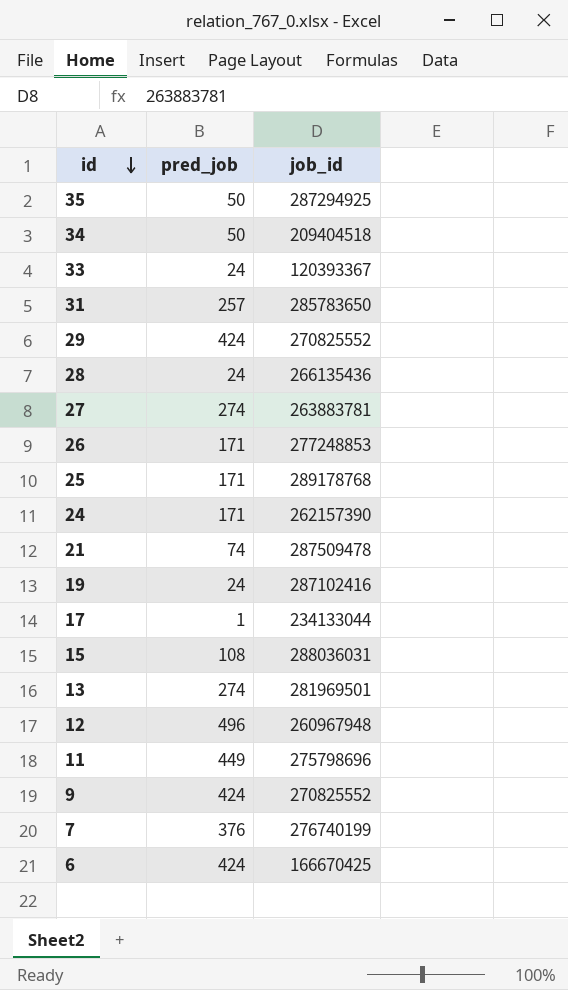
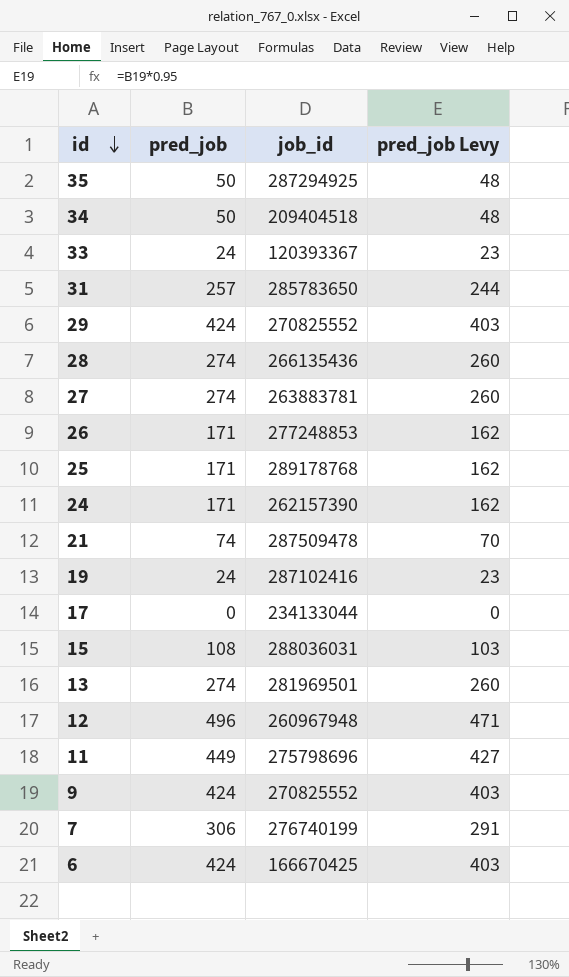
column pred_job Levy | formula: none -> [pred_job] * 0.95
28 | pred_job: 24 -> 274
17 | pred_job: 1 -> 0
7 | pred_job: 376 -> 306

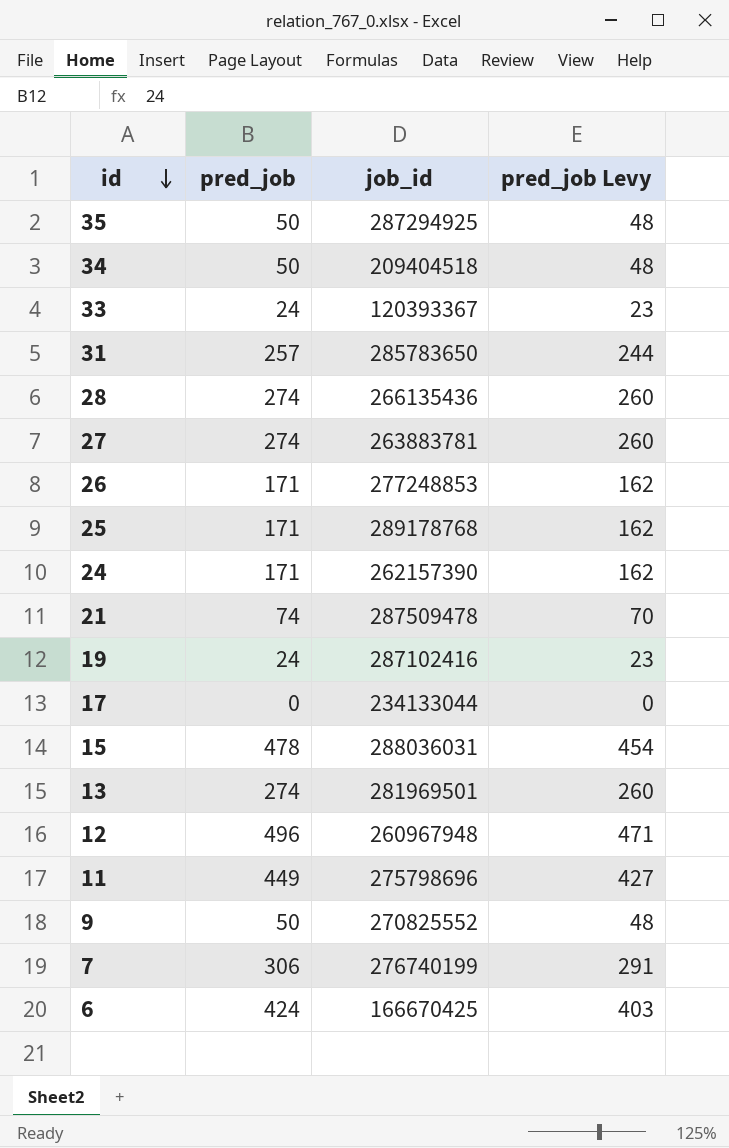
row 29: 424 | 270825552 | 403 -> none
15 | pred_job: 108 -> 478
15 | pred_job Levy: 103 -> 454
9 | pred_job: 424 -> 50
9 | pred_job Levy: 403 -> 48

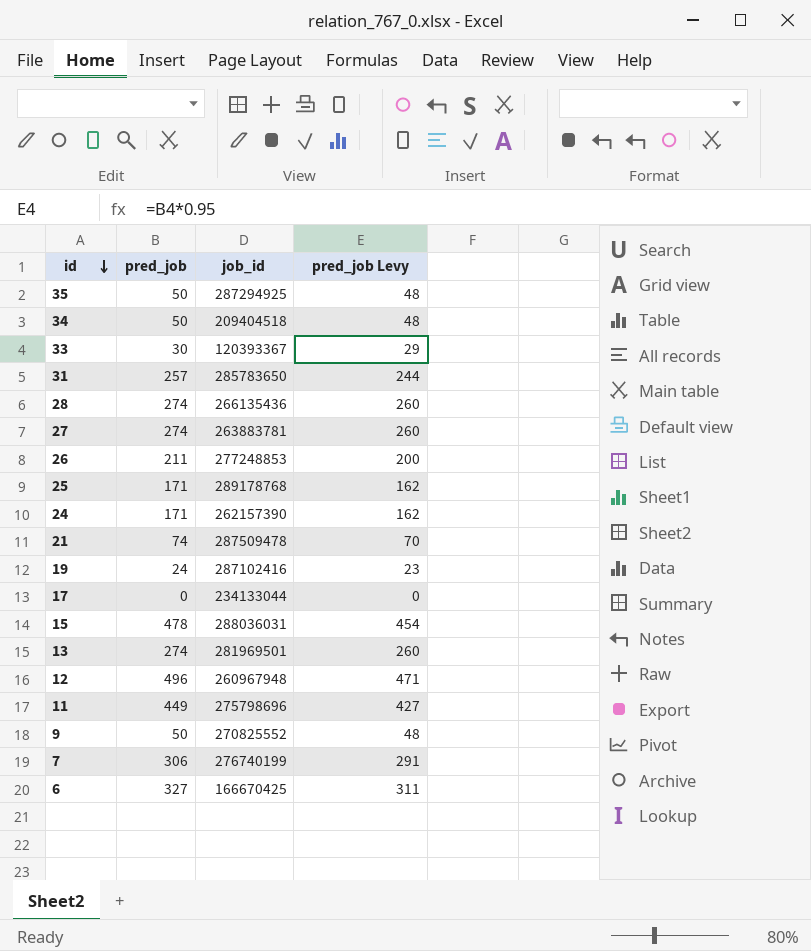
33 | pred_job: 24 -> 30
33 | pred_job Levy: 23 -> 29
26 | pred_job: 171 -> 211
26 | pred_job Levy: 162 -> 200
6 | pred_job: 424 -> 327
6 | pred_job Levy: 403 -> 311

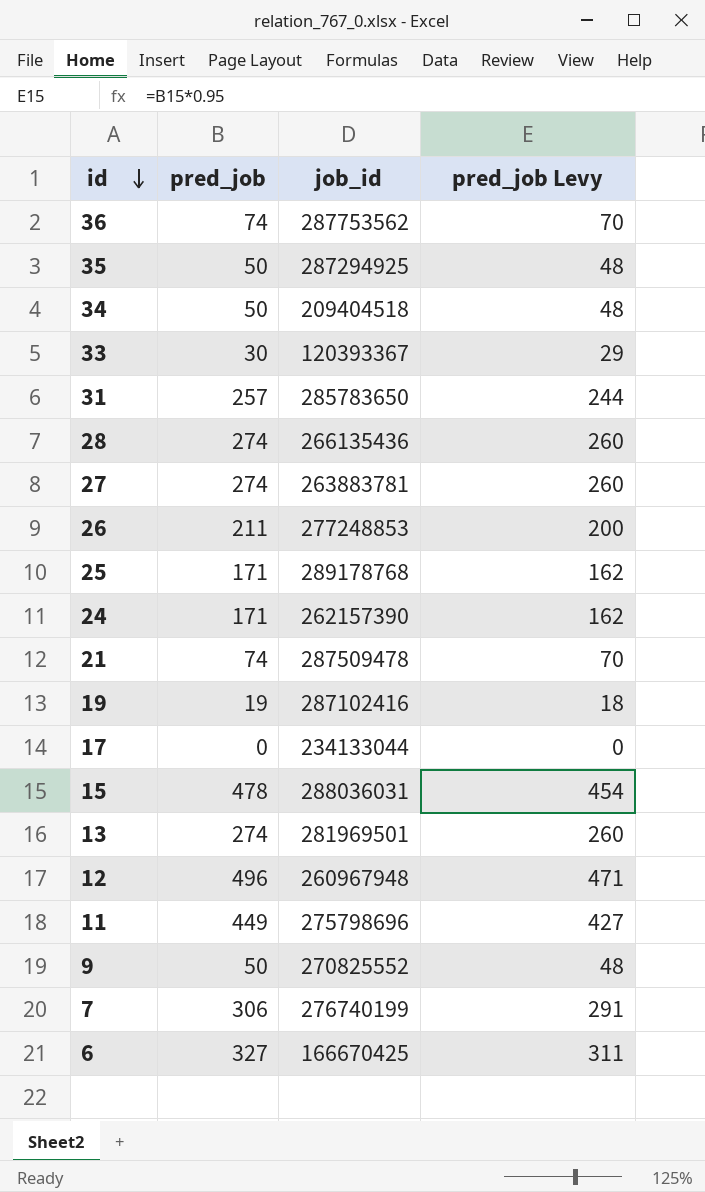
row 36: none -> 74 | 287753562 | 70
19 | pred_job: 24 -> 19
19 | pred_job Levy: 23 -> 18

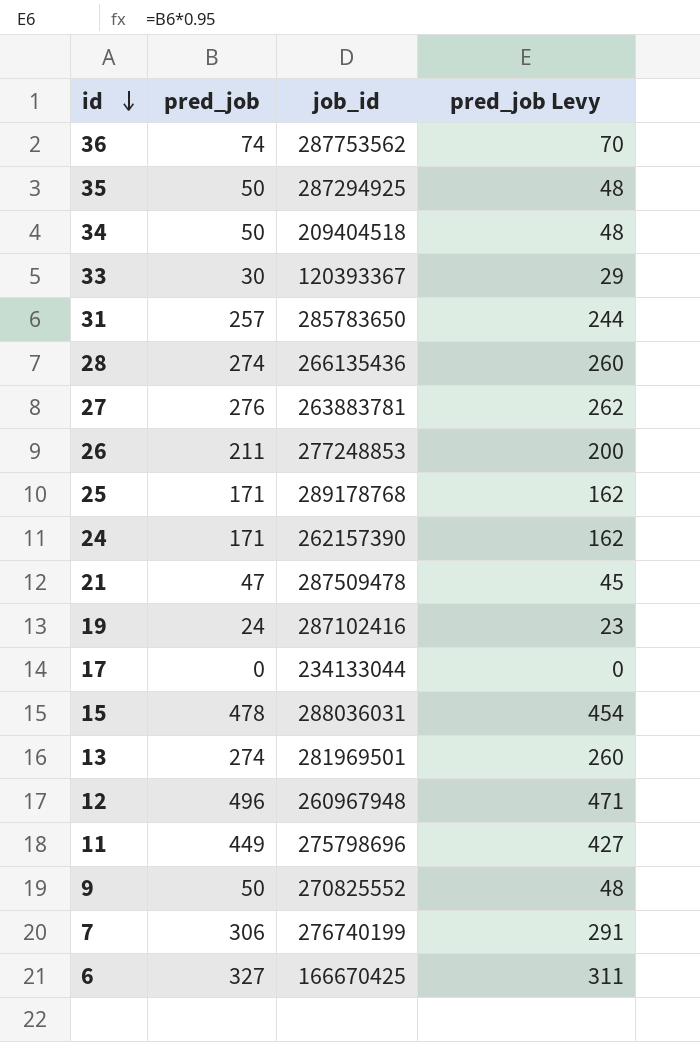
27 | pred_job: 274 -> 276
27 | pred_job Levy: 260 -> 262
21 | pred_job: 74 -> 47
21 | pred_job Levy: 70 -> 45
19 | pred_job: 19 -> 24
19 | pred_job Levy: 18 -> 23

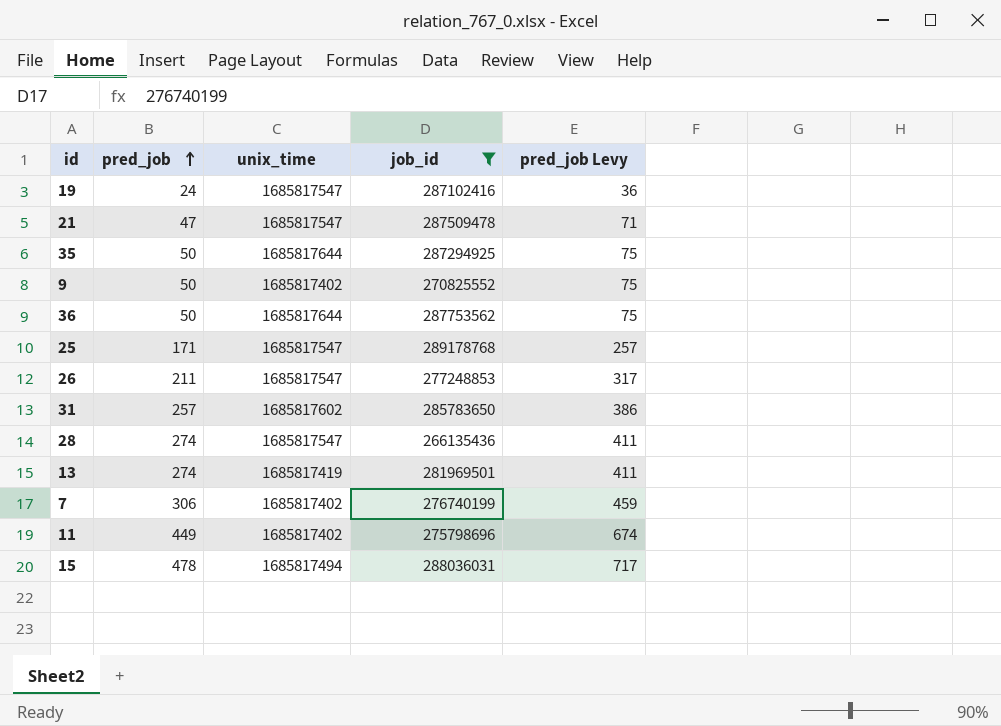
filter: none -> job_id >= 266135436
row order: id descending -> pred_job ascending
column unix_time | position: none -> 3
column pred_job Levy | formula: [pred_job] * 0.95 -> [pred_job] * 1.5
36 | pred_job: 74 -> 50

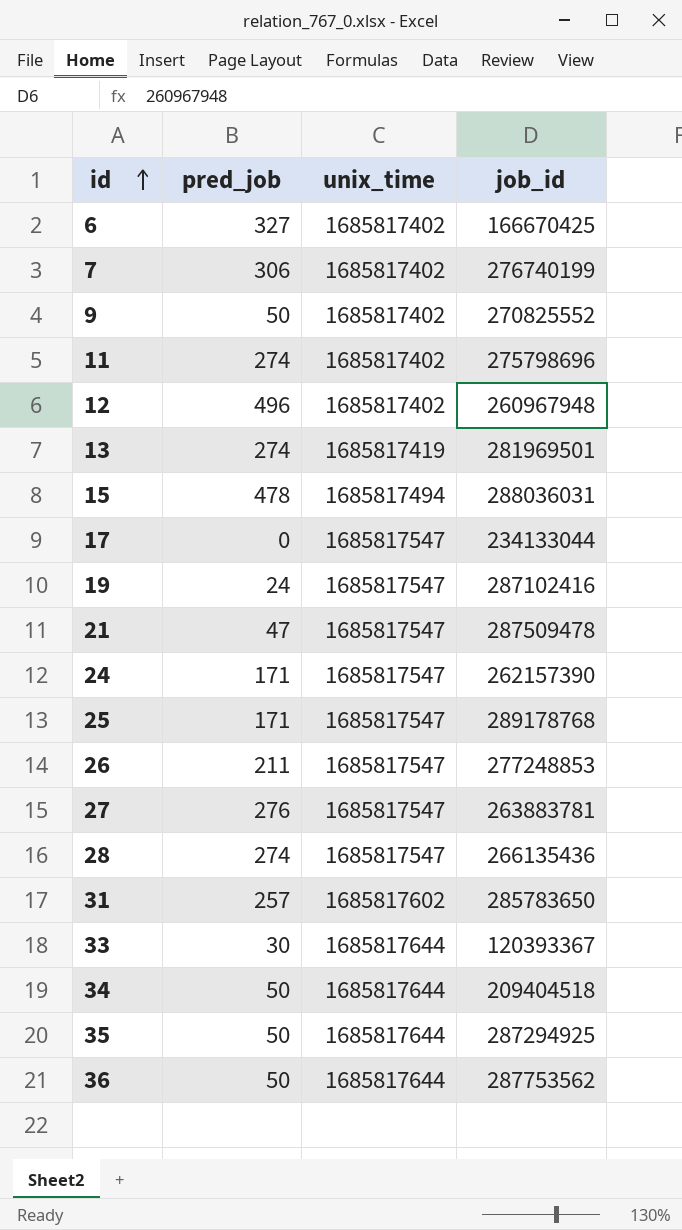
filter: job_id >= 266135436 -> none
row order: pred_job ascending -> id ascending
column pred_job Levy | formula: [pred_job] * 1.5 -> none
11 | pred_job: 449 -> 274

